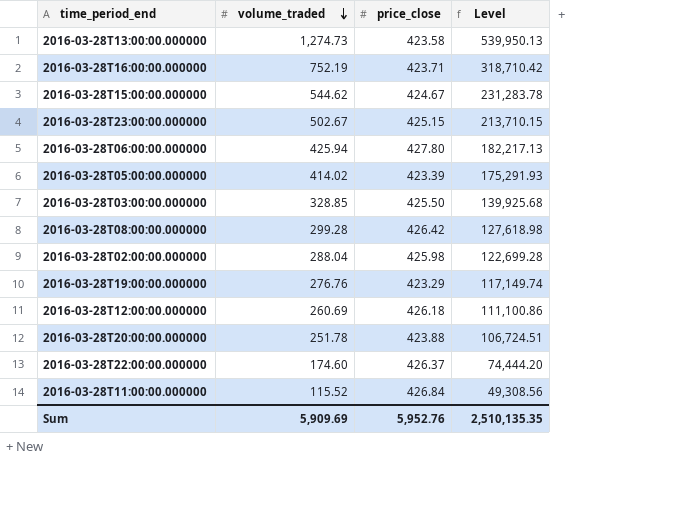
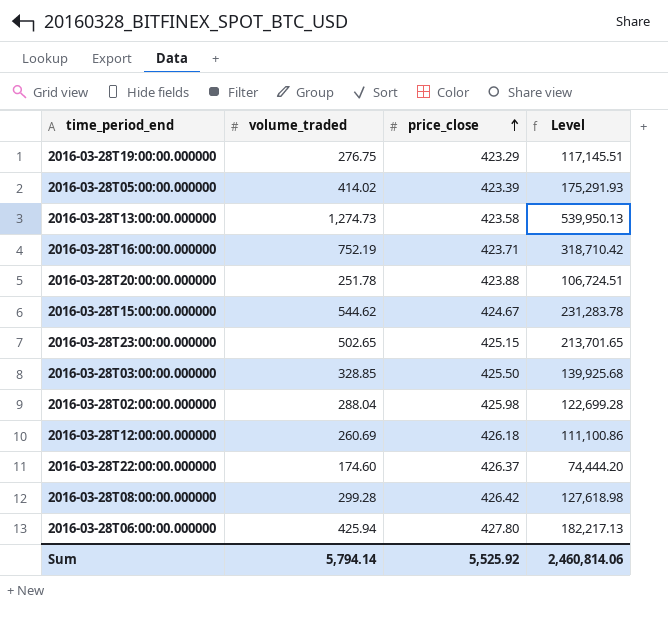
row order: volume_traded descending -> price_close ascending
row 2016-03-28T11:00:00.000000: 115.52 | 426.84 | 49,308.56 -> none
2016-03-28T19:00:00.000000 | volume_traded: 276.76 -> 276.75
2016-03-28T19:00:00.000000 | Level: 117,149.74 -> 117,145.51
2016-03-28T23:00:00.000000 | volume_traded: 502.67 -> 502.65
2016-03-28T23:00:00.000000 | Level: 213,710.15 -> 213,701.65
Sum | volume_traded: 5,909.69 -> 5,794.14
Sum | price_close: 5,952.76 -> 5,525.92
Sum | Level: 2,510,135.35 -> 2,460,814.06

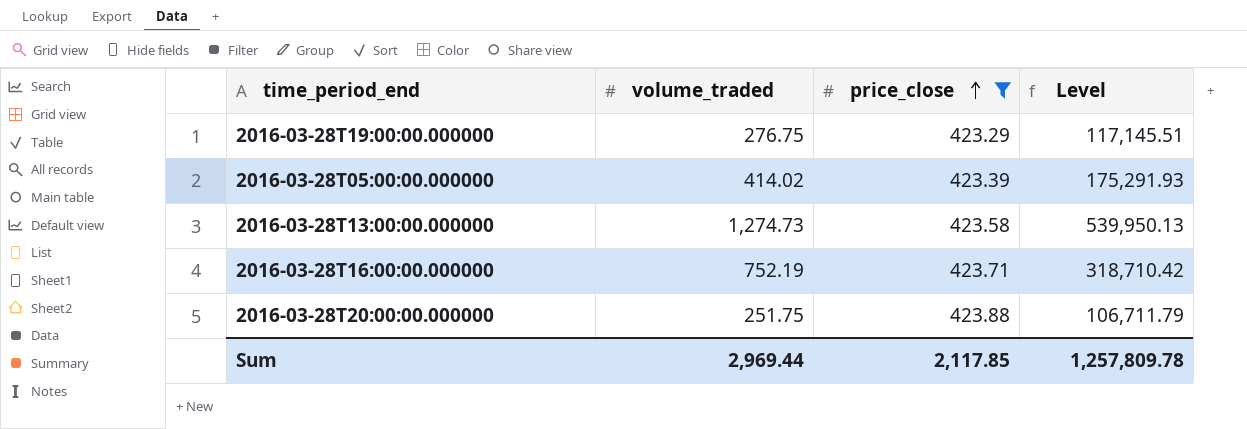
filter: none -> price_close <= 423.88
2016-03-28T20:00:00.000000 | volume_traded: 251.78 -> 251.75
2016-03-28T20:00:00.000000 | Level: 106,724.51 -> 106,711.79
Sum | volume_traded: 5,794.14 -> 2,969.44
Sum | price_close: 5,525.92 -> 2,117.85
Sum | Level: 2,460,814.06 -> 1,257,809.78

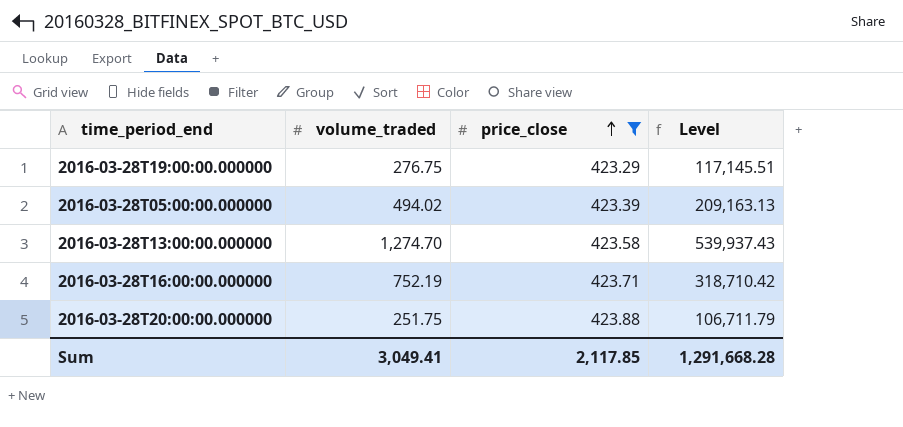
2016-03-28T05:00:00.000000 | volume_traded: 414.02 -> 494.02
2016-03-28T05:00:00.000000 | Level: 175,291.93 -> 209,163.13
2016-03-28T13:00:00.000000 | volume_traded: 1,274.73 -> 1,274.70
2016-03-28T13:00:00.000000 | Level: 539,950.13 -> 539,937.43
Sum | volume_traded: 2,969.44 -> 3,049.41
Sum | Level: 1,257,809.78 -> 1,291,668.28

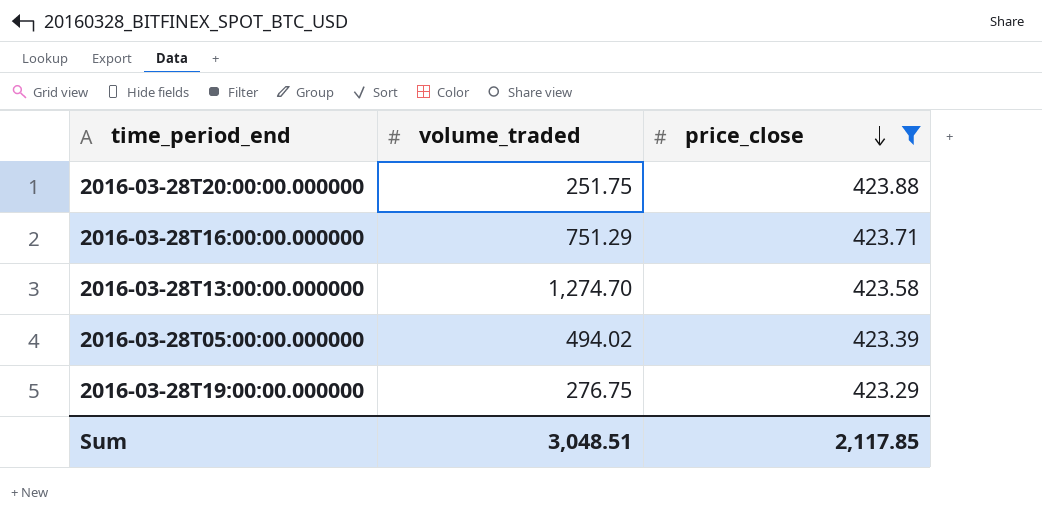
row order: price_close ascending -> price_close descending
column Level | formula: [volume_traded] * [price_close] -> none
2016-03-28T16:00:00.000000 | volume_traded: 752.19 -> 751.29
Sum | volume_traded: 3,049.41 -> 3,048.51

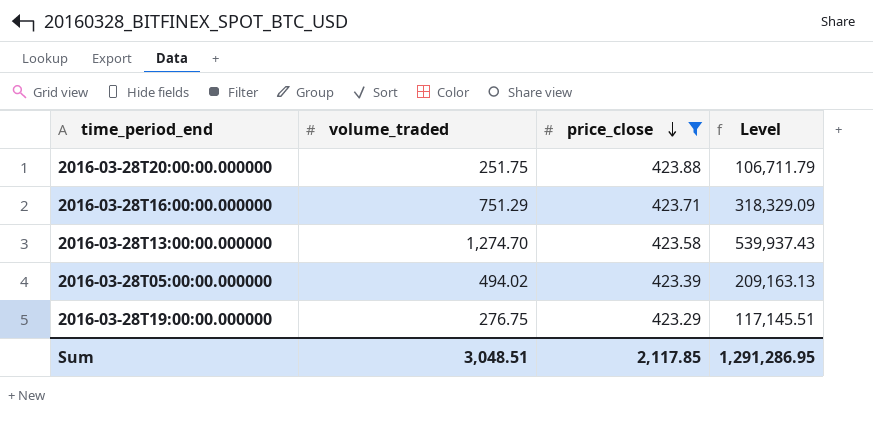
column Level | formula: none -> [volume_traded] * [price_close]

